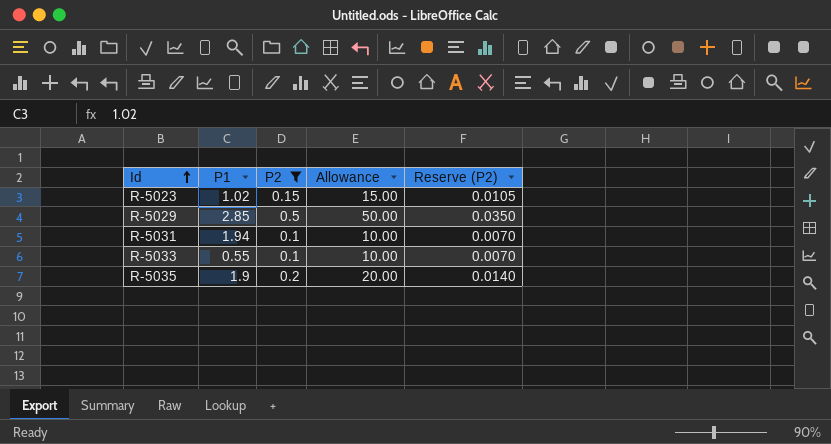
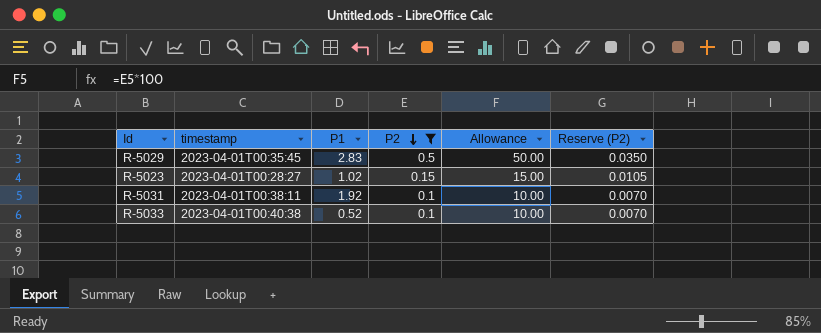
row order: Id ascending -> P2 descending
column timestamp | position: none -> 2
row R-5035: 1.9 | 0.2 | 20.00 | 0.0140 -> none
R-5029 | P1: 2.85 -> 2.83
R-5031 | P1: 1.94 -> 1.92
R-5033 | P1: 0.55 -> 0.52

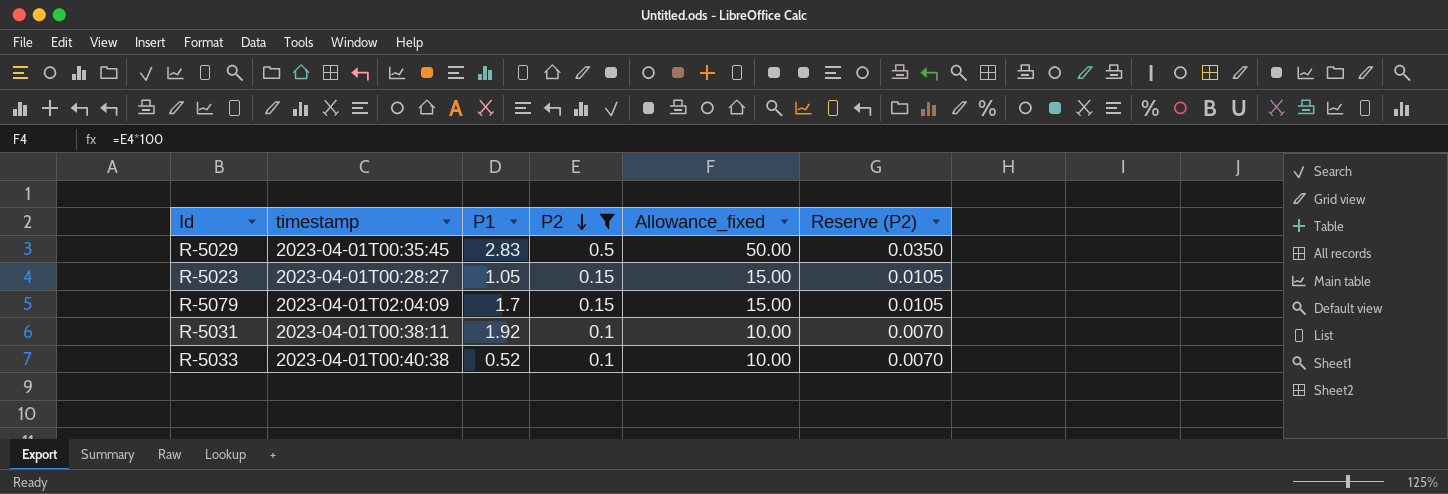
column name: Allowance -> Allowance_fixed
R-5023 | P1: 1.02 -> 1.05
row R-5079: none -> 2023-04-01T02:04:09 | 1.7 | 0.15 | 15.00 | 0.0105

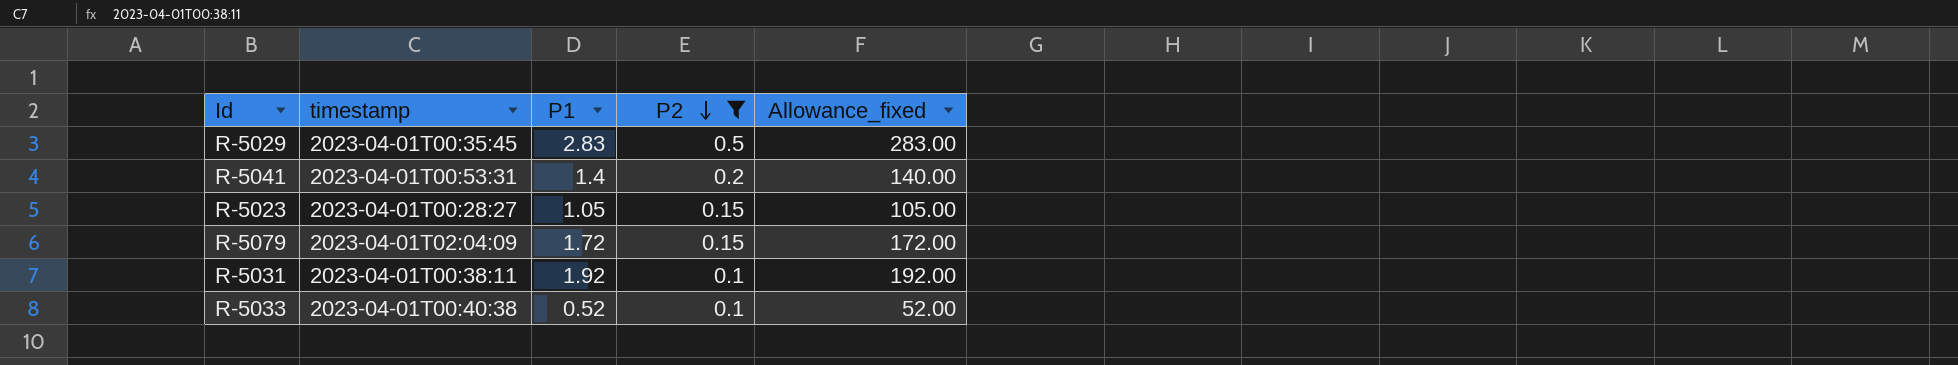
column Reserve (P2) | formula: [P2] * 0.07 -> none
column Allowance_fixed | formula: [P2] * 100 -> [P1] * 100
row R-5041: none -> 2023-04-01T00:53:31 | 1.4 | 0.2 | 140.00
R-5079 | P1: 1.7 -> 1.72

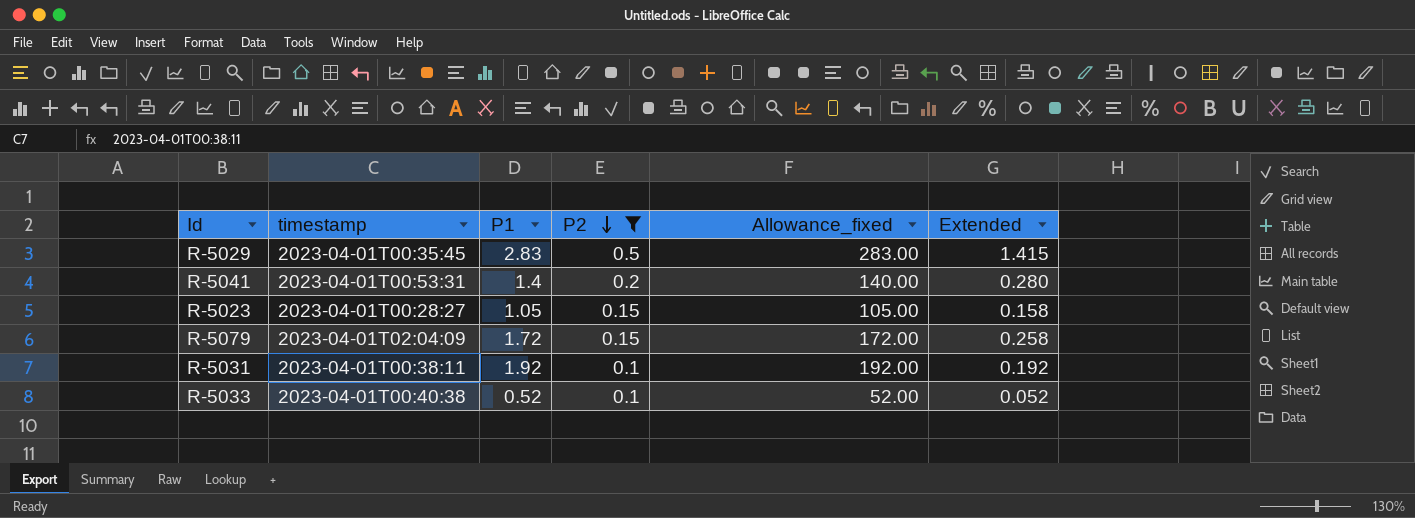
column Extended | formula: none -> [P1] * [P2]

